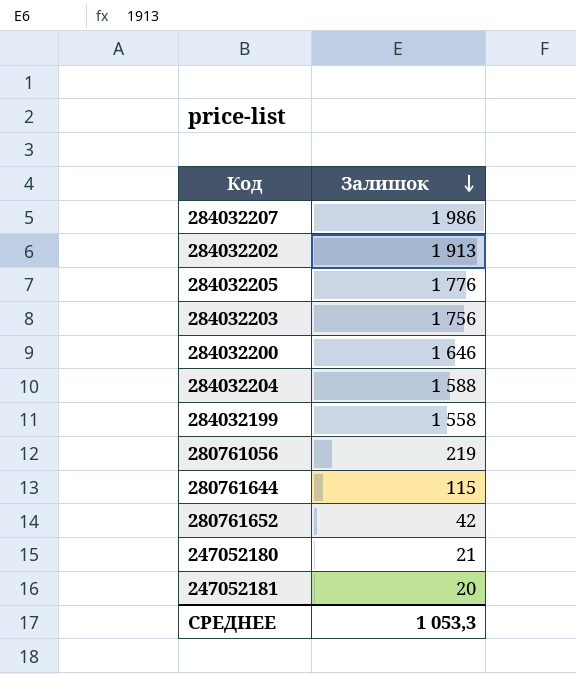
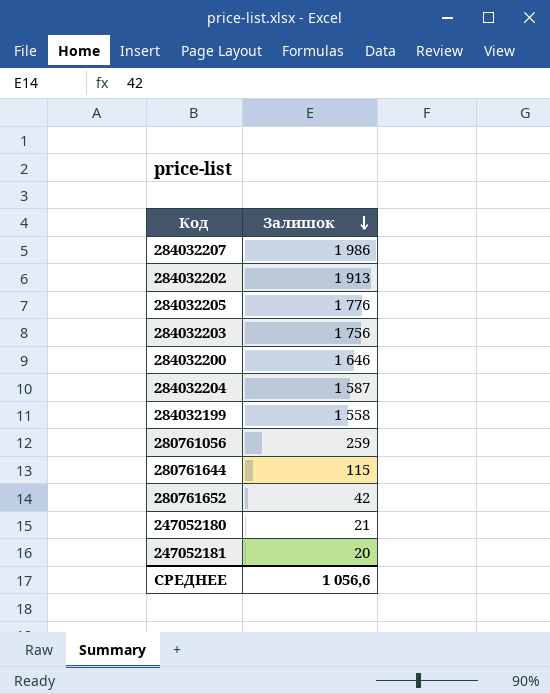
284032204 | Залишок: 1 588 -> 1 587
280761056 | Залишок: 219 -> 259
СРЕДНЕЕ | Залишок: 1 053,3 -> 1 056,6

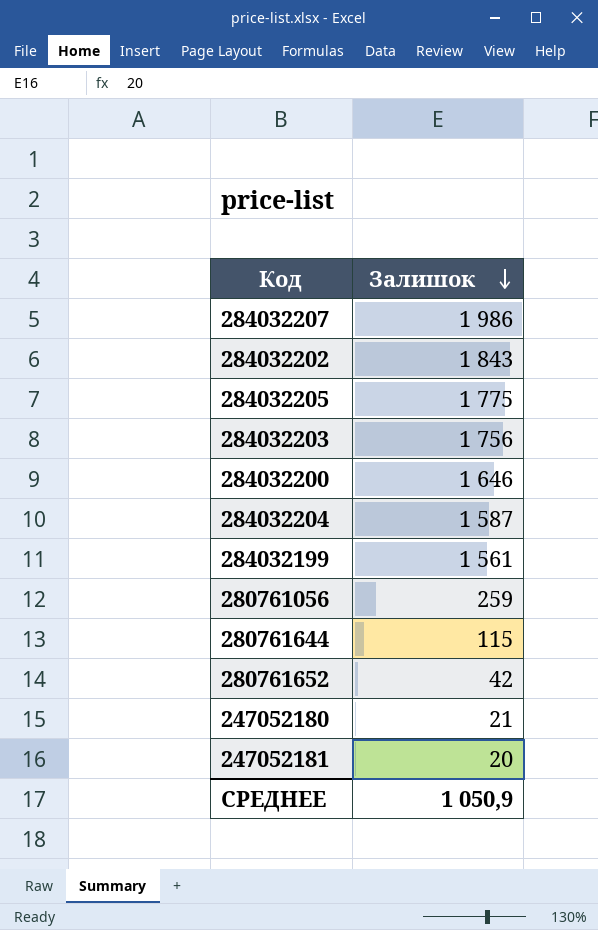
284032202 | Залишок: 1 913 -> 1 843
284032205 | Залишок: 1 776 -> 1 775
284032199 | Залишок: 1 558 -> 1 561
СРЕДНЕЕ | Залишок: 1 056,6 -> 1 050,9

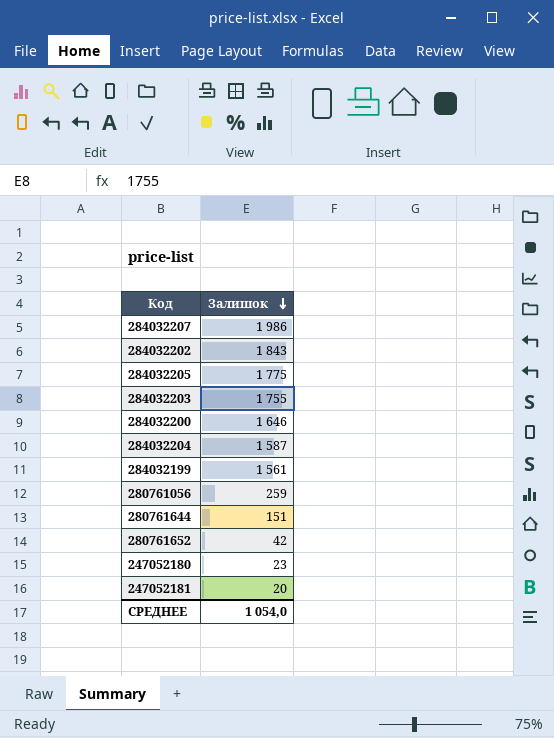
284032203 | Залишок: 1 756 -> 1 755
280761644 | Залишок: 115 -> 151
247052180 | Залишок: 21 -> 23
СРЕДНЕЕ | Залишок: 1 050,9 -> 1 054,0

